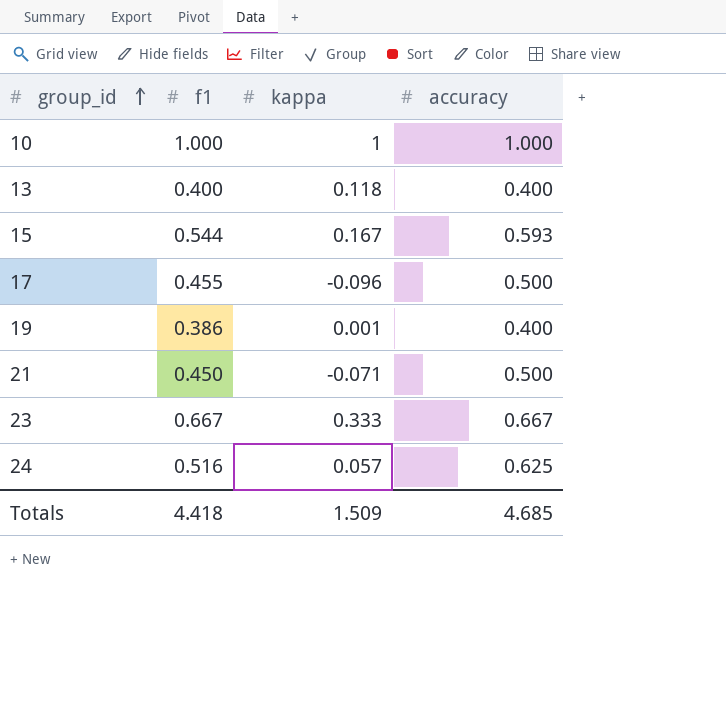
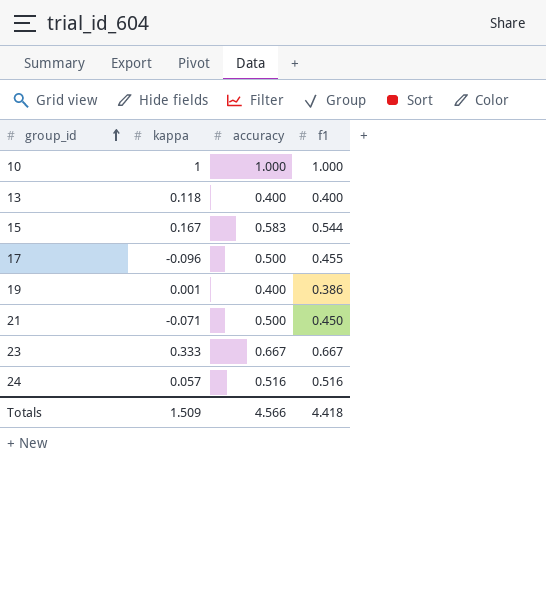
column f1 | position: 2 -> 4
15 | accuracy: 0.593 -> 0.583
24 | accuracy: 0.625 -> 0.516
Totals | accuracy: 4.685 -> 4.566

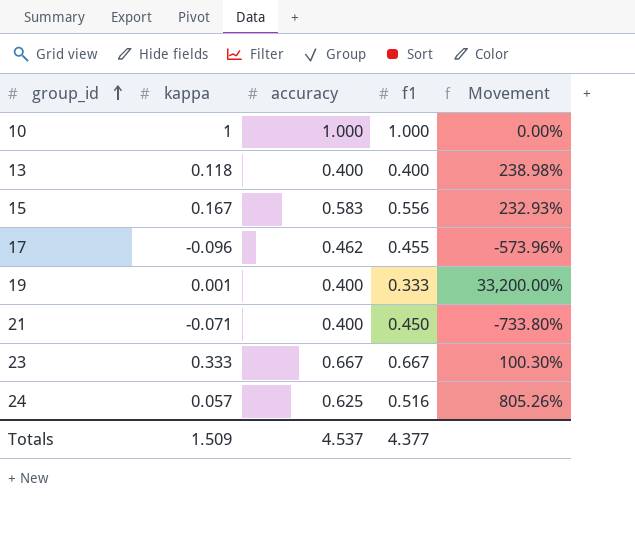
column Movement | formula: none -> ([f1] - [kappa]) / [kappa]
15 | f1: 0.544 -> 0.556
17 | accuracy: 0.500 -> 0.462
19 | f1: 0.386 -> 0.333
21 | accuracy: 0.500 -> 0.400
24 | accuracy: 0.516 -> 0.625
Totals | accuracy: 4.566 -> 4.537
Totals | f1: 4.418 -> 4.377

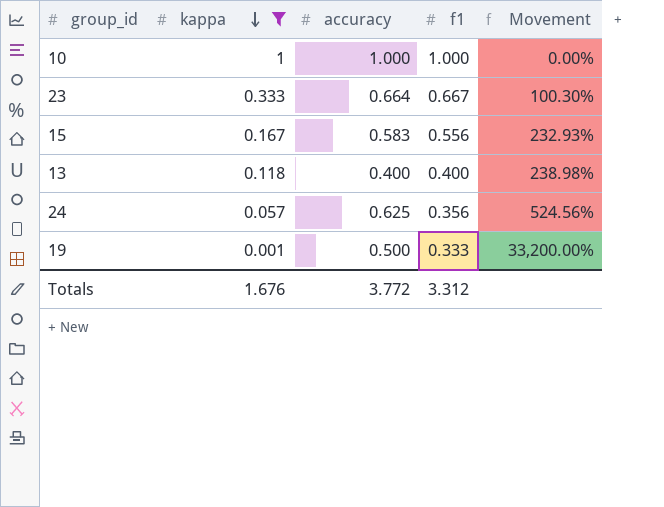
filter: none -> kappa >= 0.001
row order: group_id ascending -> kappa descending
23 | accuracy: 0.667 -> 0.664
24 | f1: 0.516 -> 0.356
24 | Movement: 805.26% -> 524.56%
19 | accuracy: 0.400 -> 0.500
Totals | kappa: 1.509 -> 1.676
Totals | accuracy: 4.537 -> 3.772
Totals | f1: 4.377 -> 3.312

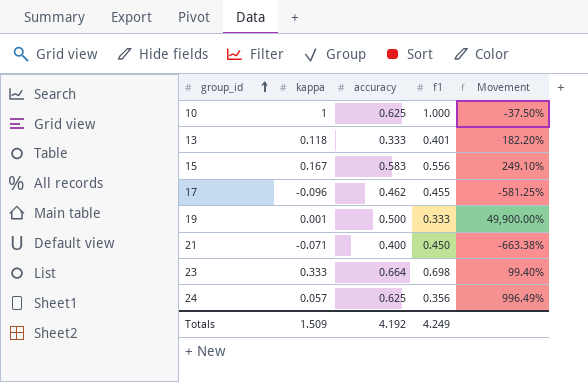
filter: kappa >= 0.001 -> none
row order: kappa descending -> group_id ascending
column Movement | formula: ([f1] - [kappa]) / [kappa] -> ([accuracy] - [kappa]) / [kappa]
10 | accuracy: 1.000 -> 0.625
13 | accuracy: 0.400 -> 0.333
13 | f1: 0.400 -> 0.401
23 | f1: 0.667 -> 0.698
Totals | kappa: 1.676 -> 1.509
Totals | accuracy: 3.772 -> 4.192
Totals | f1: 3.312 -> 4.249

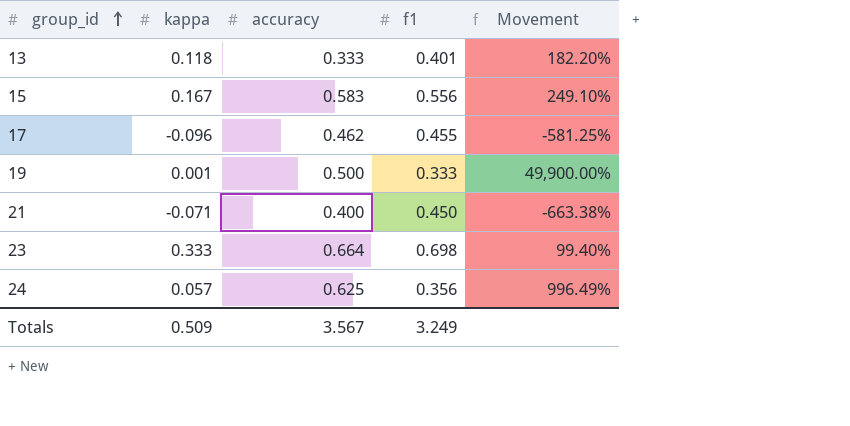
row 10: 1 | 0.625 | 1.000 | -37.50% -> none
Totals | kappa: 1.509 -> 0.509
Totals | accuracy: 4.192 -> 3.567
Totals | f1: 4.249 -> 3.249

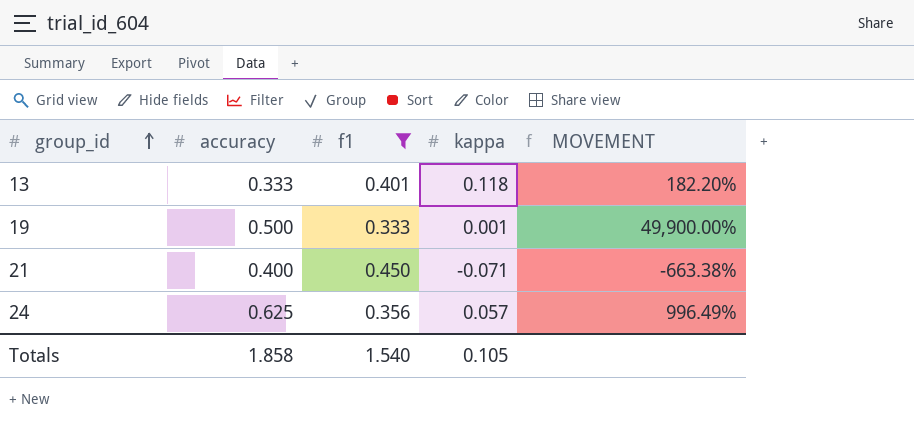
filter: none -> f1 <= 0.450
column kappa | position: 2 -> 4
column name: Movement -> MOVEMENT
Totals | accuracy: 3.567 -> 1.858
Totals | f1: 3.249 -> 1.540
Totals | kappa: 0.509 -> 0.105

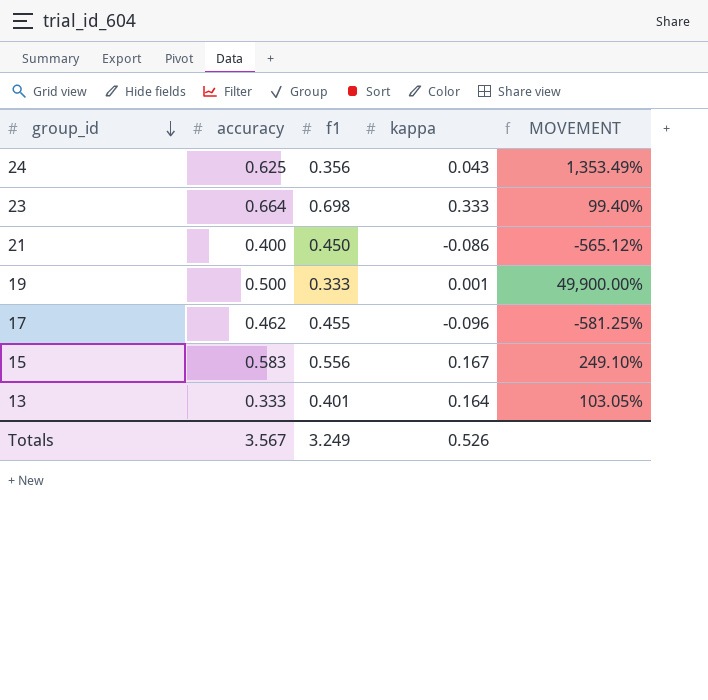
filter: f1 <= 0.450 -> none
row order: group_id ascending -> group_id descending
24 | kappa: 0.057 -> 0.043
24 | MOVEMENT: 996.49% -> 1,353.49%
21 | kappa: -0.071 -> -0.086
21 | MOVEMENT: -663.38% -> -565.12%
13 | kappa: 0.118 -> 0.164
13 | MOVEMENT: 182.20% -> 103.05%
Totals | accuracy: 1.858 -> 3.567
Totals | f1: 1.540 -> 3.249
Totals | kappa: 0.105 -> 0.526

